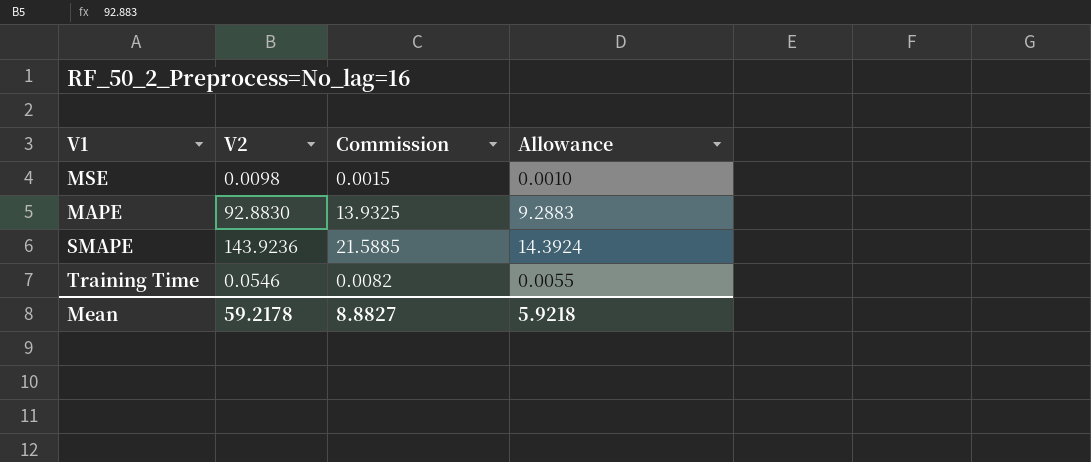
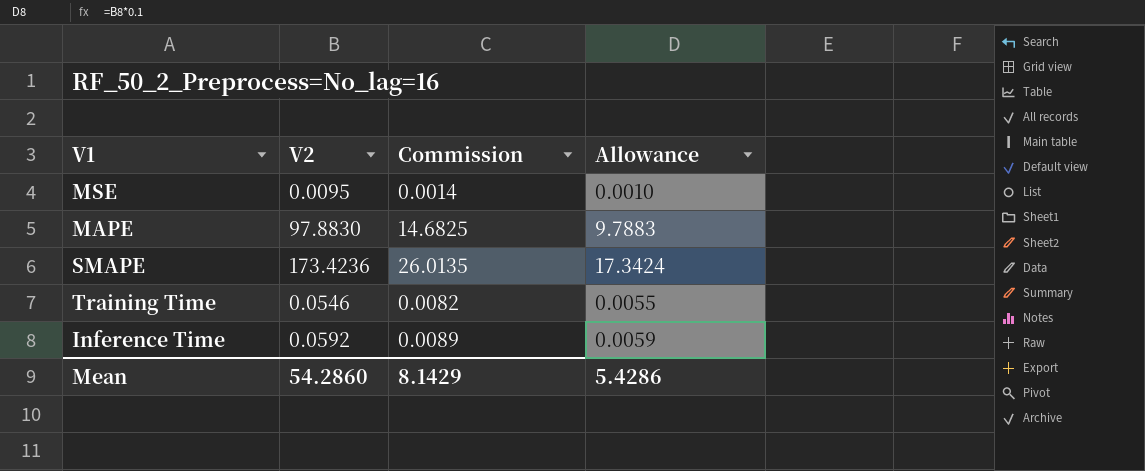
MSE | V2: 0.0098 -> 0.0095
MSE | Commission: 0.0015 -> 0.0014
MAPE | V2: 92.8830 -> 97.8830
MAPE | Commission: 13.9325 -> 14.6825
MAPE | Allowance: 9.2883 -> 9.7883
SMAPE | V2: 143.9236 -> 173.4236
SMAPE | Commission: 21.5885 -> 26.0135
SMAPE | Allowance: 14.3924 -> 17.3424
row Inference Time: none -> 0.0592 | 0.0089 | 0.0059
Mean | V2: 59.2178 -> 54.2860
Mean | Commission: 8.8827 -> 8.1429
Mean | Allowance: 5.9218 -> 5.4286

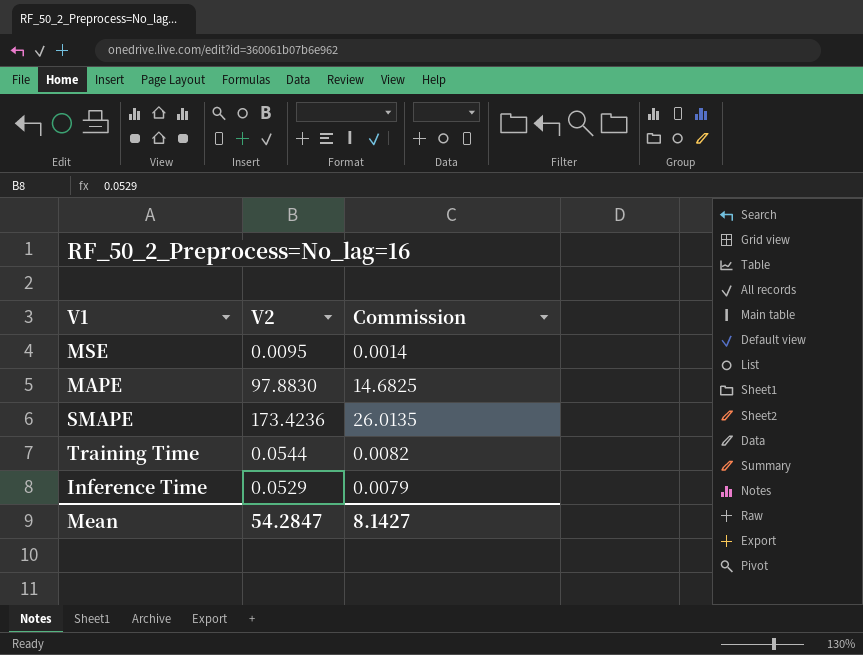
column Allowance | formula: [V2] * 0.1 -> none
Training Time | V2: 0.0546 -> 0.0544
Inference Time | V2: 0.0592 -> 0.0529
Inference Time | Commission: 0.0089 -> 0.0079
Mean | V2: 54.2860 -> 54.2847
Mean | Commission: 8.1429 -> 8.1427

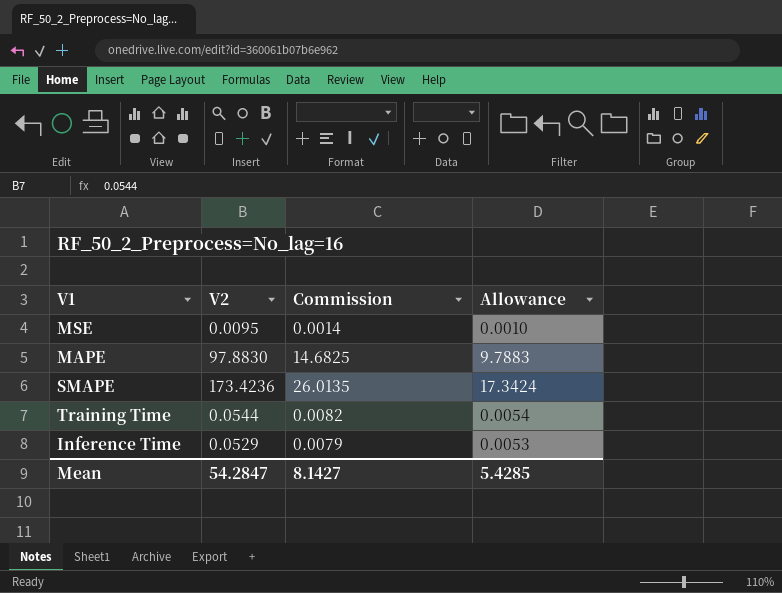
column Allowance | formula: none -> [V2] * 0.1

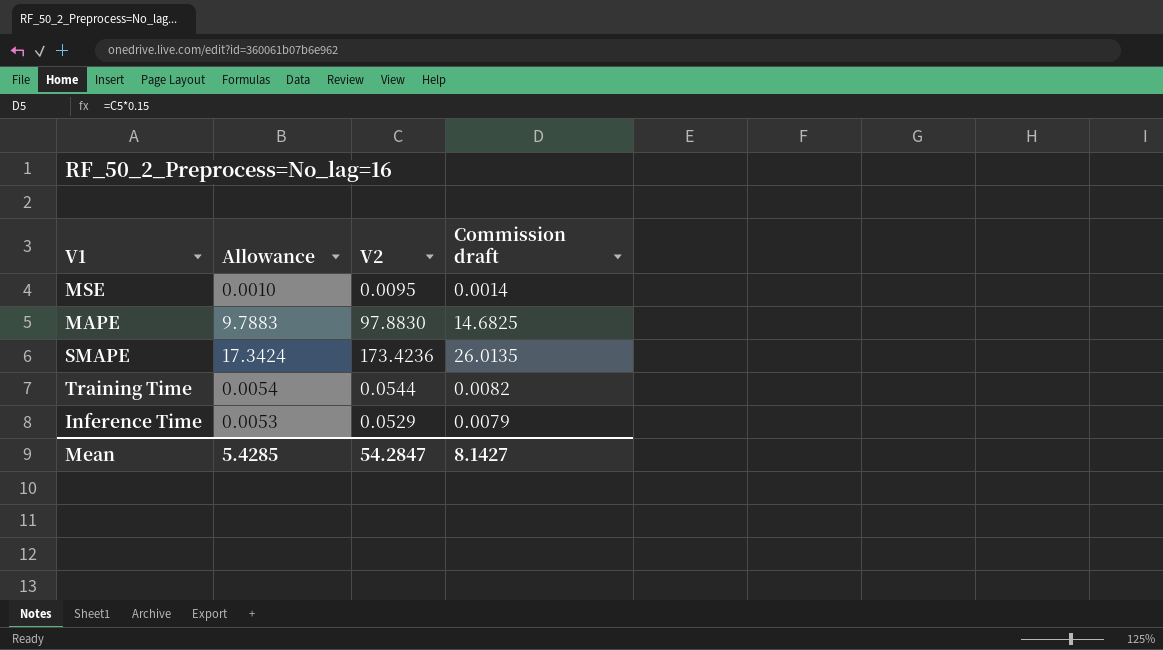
column Allowance | position: 4 -> 2
column name: Commission -> Commission draft

